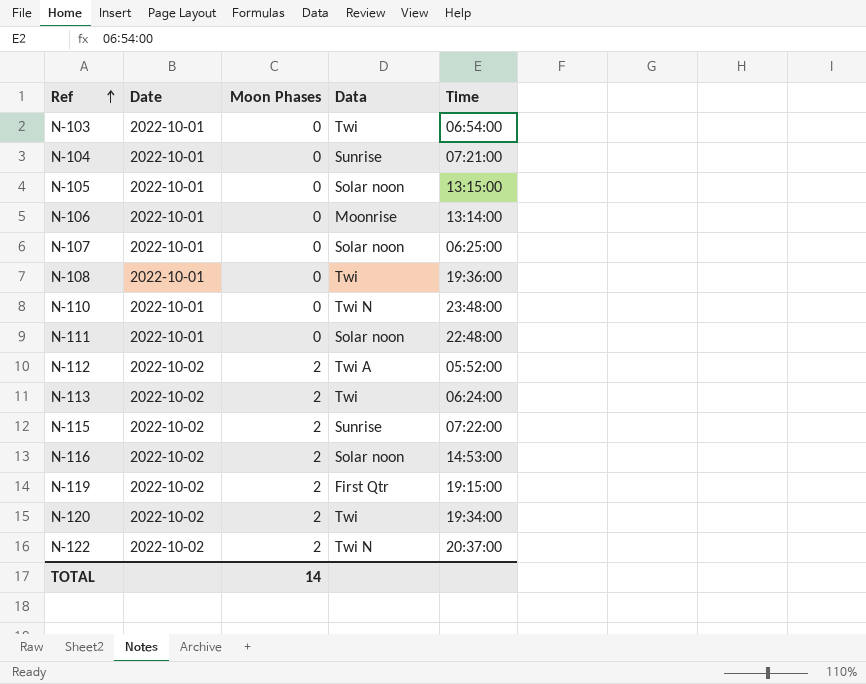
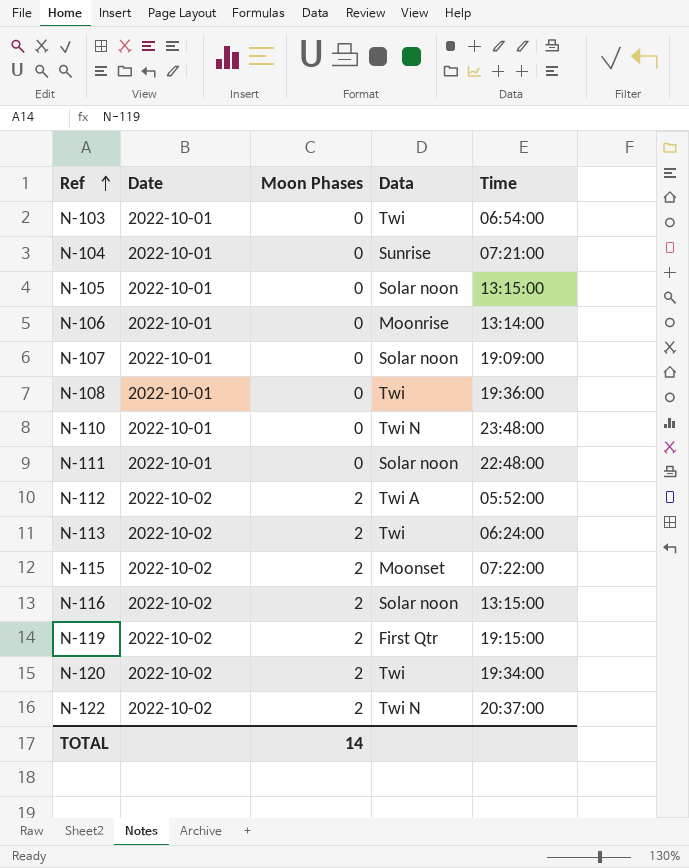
N-107 | Time: 06:25:00 -> 19:09:00
N-115 | Data: Sunrise -> Moonset
N-116 | Time: 14:53:00 -> 13:15:00

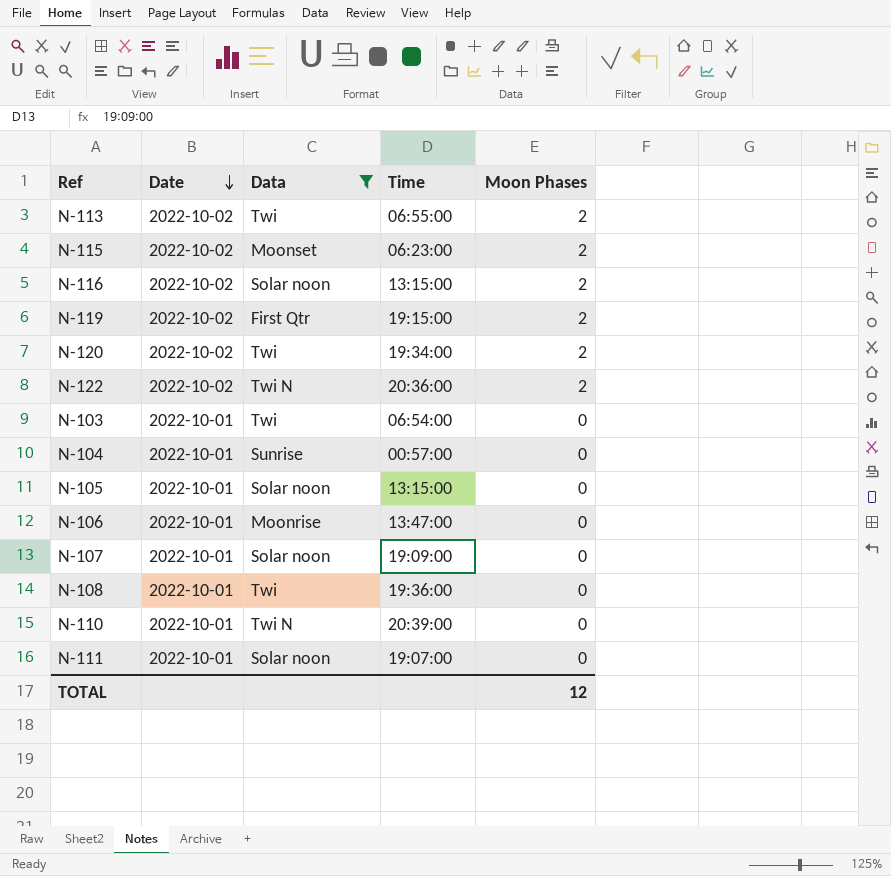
filter: none -> Data != Twi A
row order: Ref ascending -> Date descending
column Moon Phases | position: 3 -> 5
N-113 | Time: 06:24:00 -> 06:55:00
N-115 | Time: 07:22:00 -> 06:23:00
N-122 | Time: 20:37:00 -> 20:36:00
N-104 | Time: 07:21:00 -> 00:57:00
N-106 | Time: 13:14:00 -> 13:47:00
N-110 | Time: 23:48:00 -> 20:39:00
N-111 | Time: 22:48:00 -> 19:07:00
TOTAL | Moon Phases: 14 -> 12

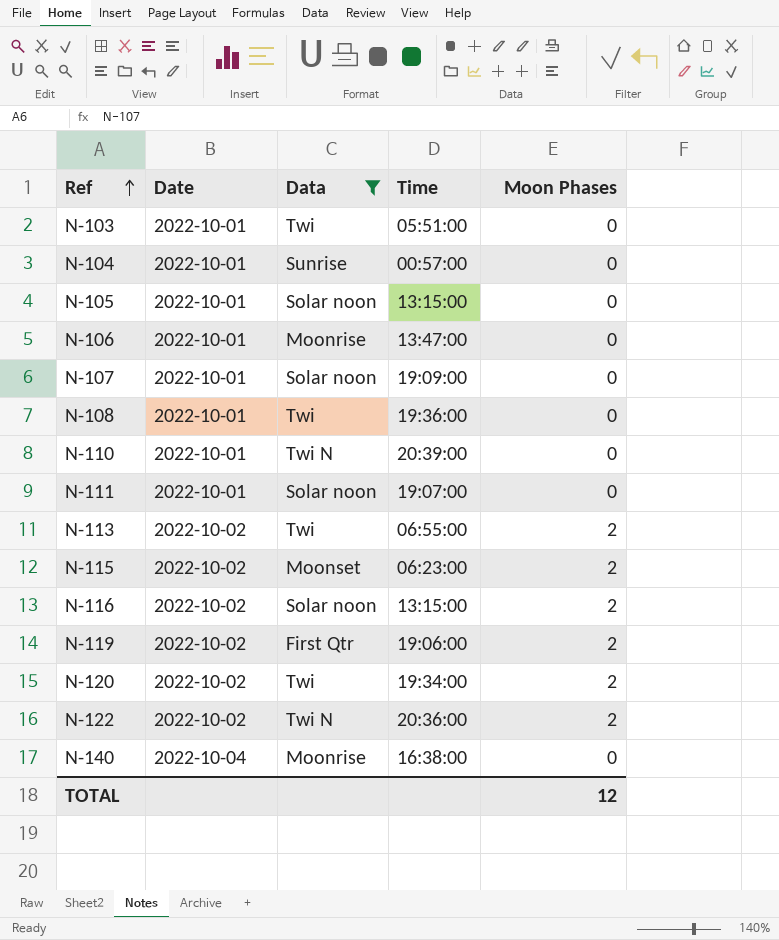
row order: Date descending -> Ref ascending
N-103 | Time: 06:54:00 -> 05:51:00
N-119 | Time: 19:15:00 -> 19:06:00
row N-140: none -> 2022-10-04 | Moonrise | 16:38:00 | 0

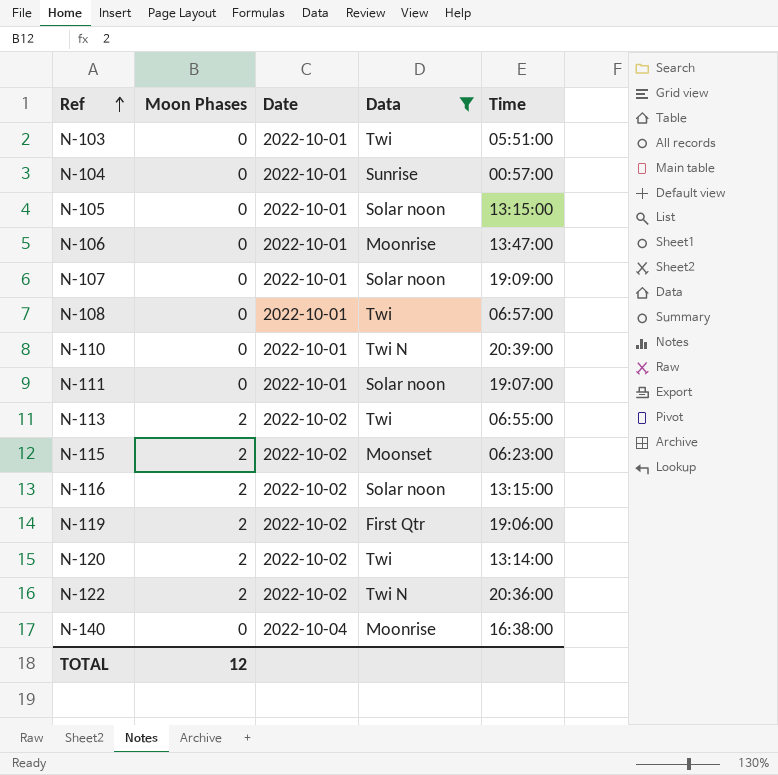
column Moon Phases | position: 5 -> 2
N-108 | Time: 19:36:00 -> 06:57:00
N-120 | Time: 19:34:00 -> 13:14:00

